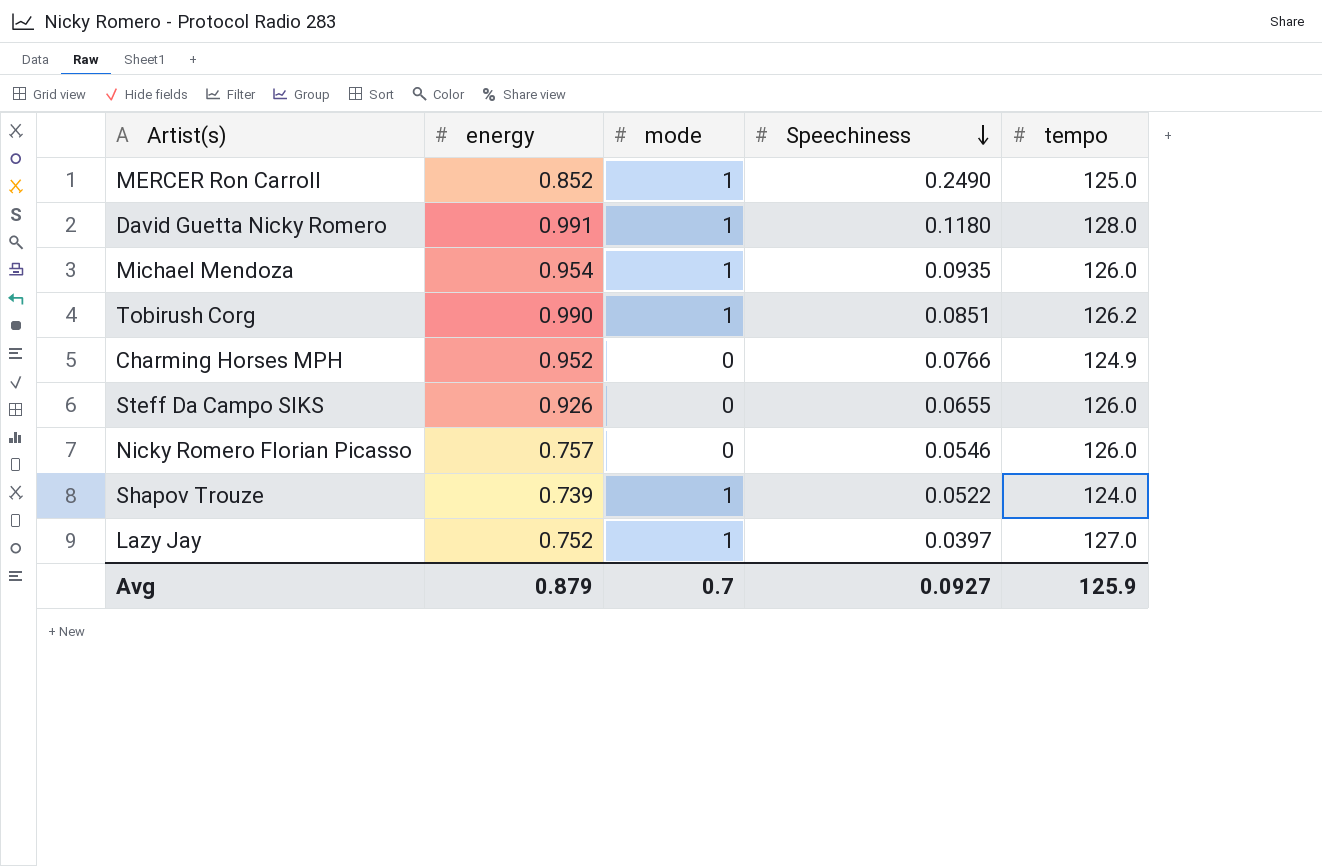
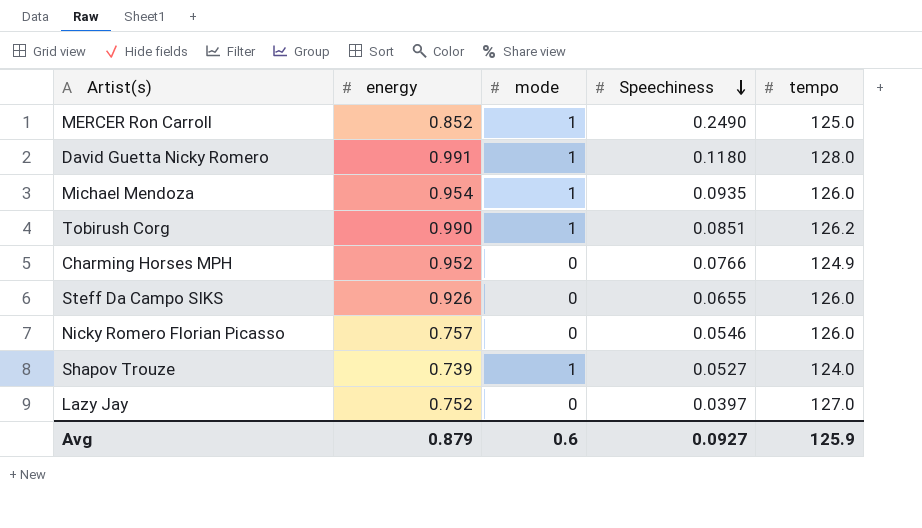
Shapov Trouze | Speechiness: 0.0522 -> 0.0527
Lazy Jay | mode: 1 -> 0
Avg | mode: 0.7 -> 0.6

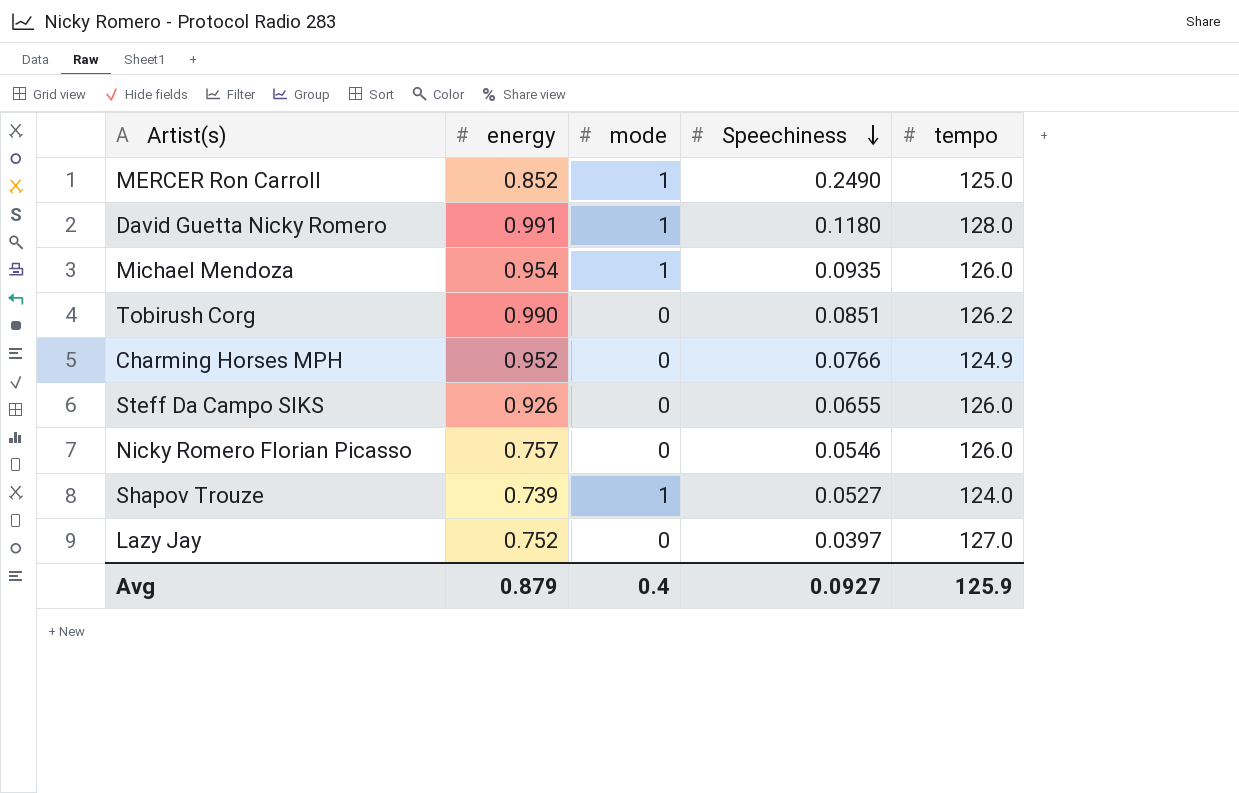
Tobirush Corg | mode: 1 -> 0
Avg | mode: 0.6 -> 0.4

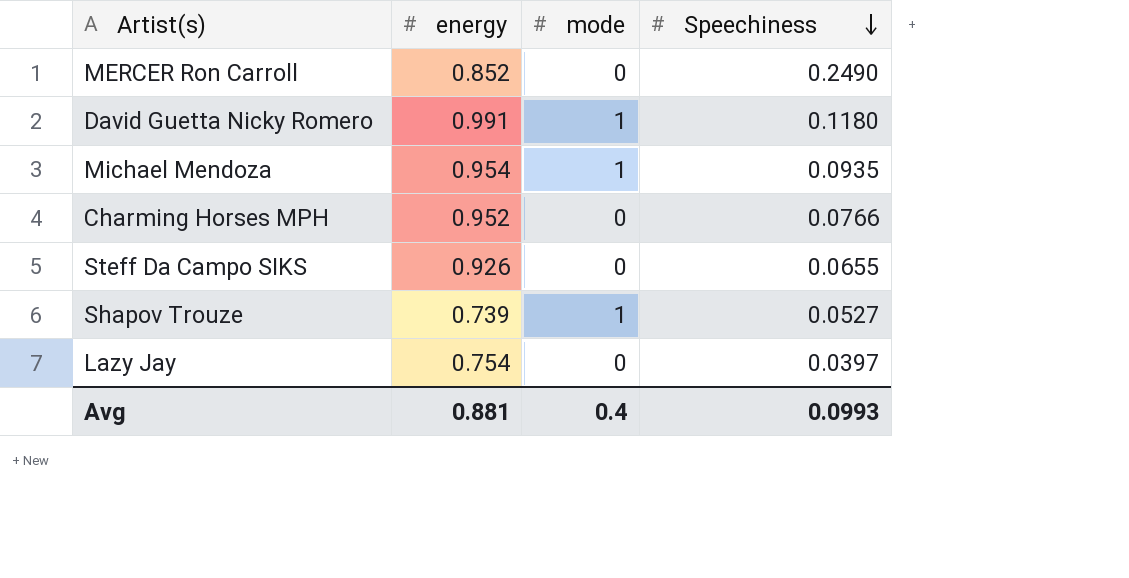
column tempo | position: 5 -> none
row Tobirush Corg: 0.990 | 0 | 0.0851 | 126.2 -> none
row Nicky Romero Florian Picasso: 0.757 | 0 | 0.0546 | 126.0 -> none
MERCER Ron Carroll | mode: 1 -> 0
Lazy Jay | energy: 0.752 -> 0.754
Avg | energy: 0.879 -> 0.881
Avg | Speechiness: 0.0927 -> 0.0993

